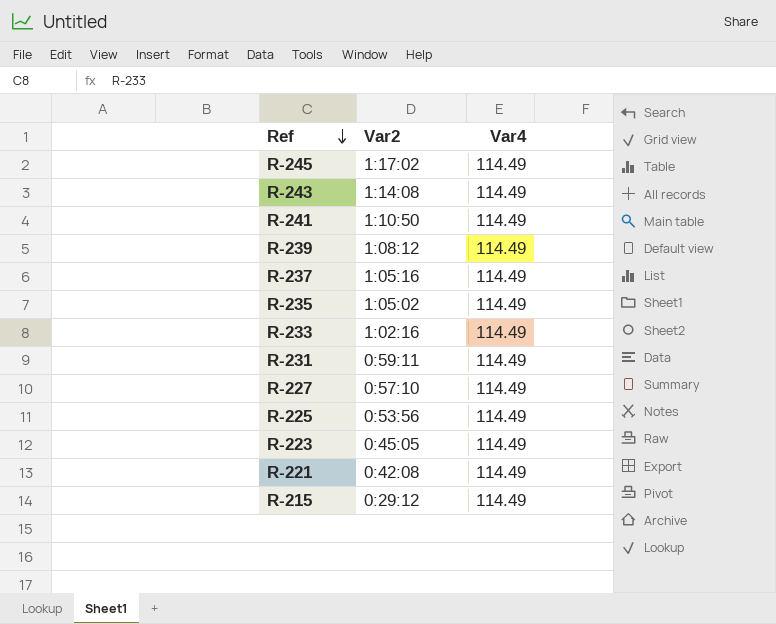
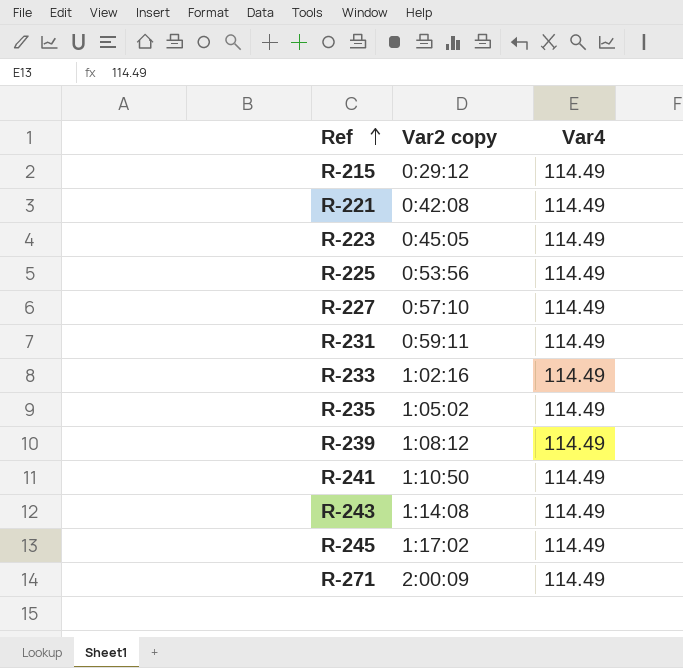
row order: Ref descending -> Ref ascending
column name: Var2 -> Var2 copy
row R-237: 1:05:16 | 114.49 -> none
row R-271: none -> 2:00:09 | 114.49

